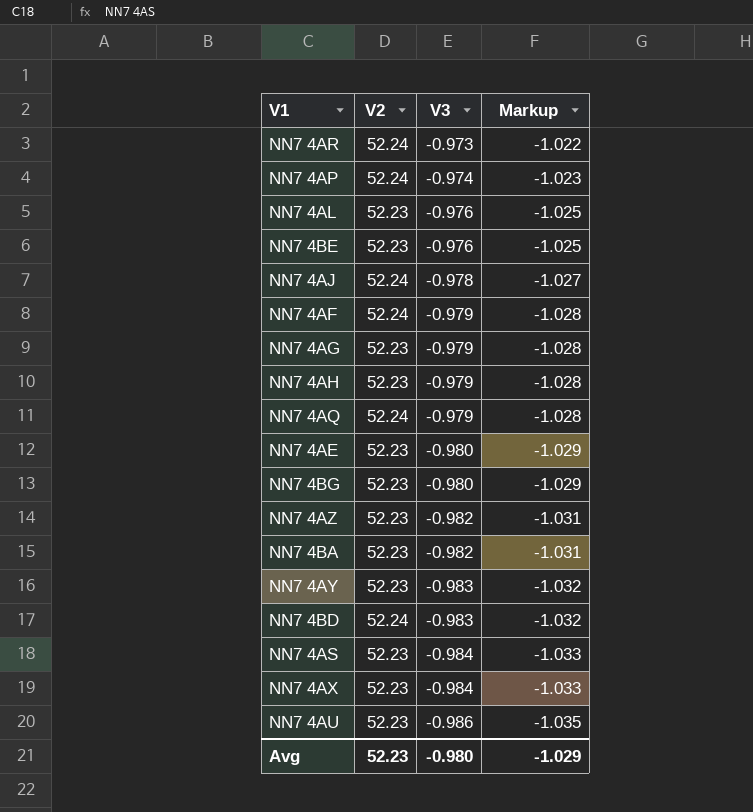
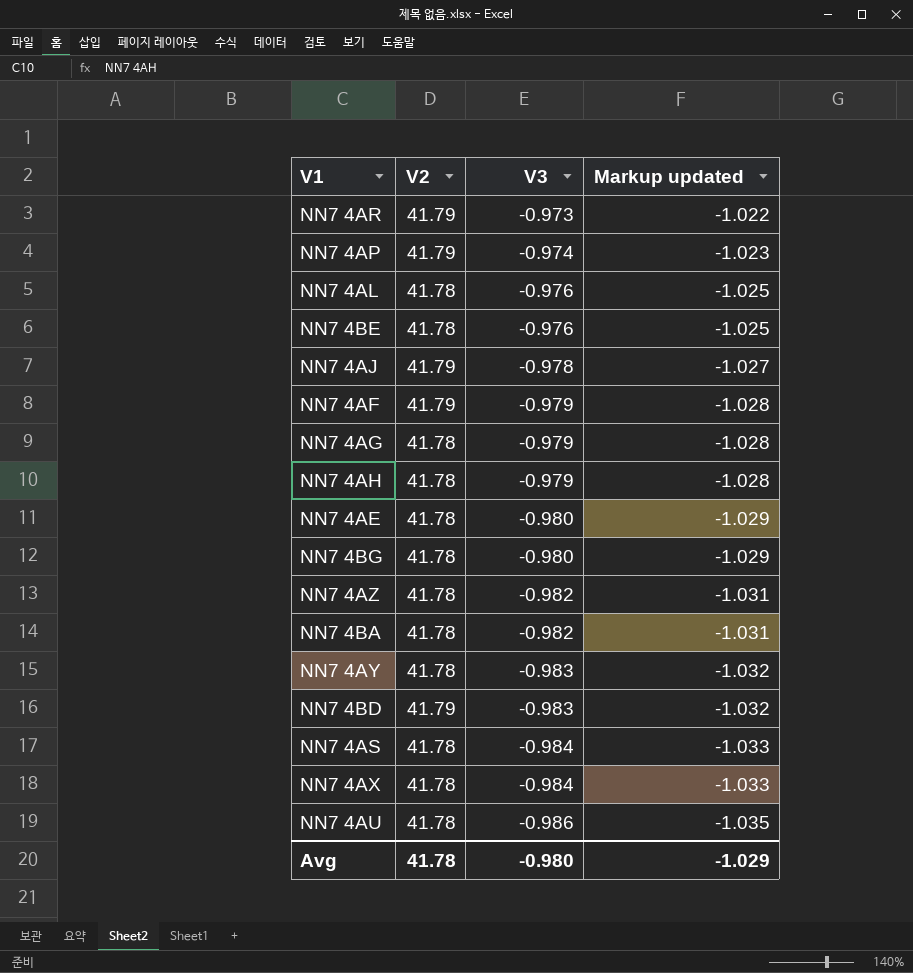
column name: Markup -> Markup updated
row NN7 4AQ: 52.24 | -0.979 | -1.028 -> none
NN7 4AR | V2: 52.24 -> 41.79
NN7 4AP | V2: 52.24 -> 41.79
NN7 4AL | V2: 52.23 -> 41.78
NN7 4BE | V2: 52.23 -> 41.78
NN7 4AJ | V2: 52.24 -> 41.79
NN7 4AF | V2: 52.24 -> 41.79
NN7 4AG | V2: 52.23 -> 41.78
NN7 4AH | V2: 52.23 -> 41.78
NN7 4AE | V2: 52.23 -> 41.78
NN7 4BG | V2: 52.23 -> 41.78
NN7 4AZ | V2: 52.23 -> 41.78
NN7 4BA | V2: 52.23 -> 41.78
NN7 4AY | V2: 52.23 -> 41.78
NN7 4BD | V2: 52.24 -> 41.79
NN7 4AS | V2: 52.23 -> 41.78
NN7 4AX | V2: 52.23 -> 41.78
NN7 4AU | V2: 52.23 -> 41.78
Avg | V2: 52.23 -> 41.78

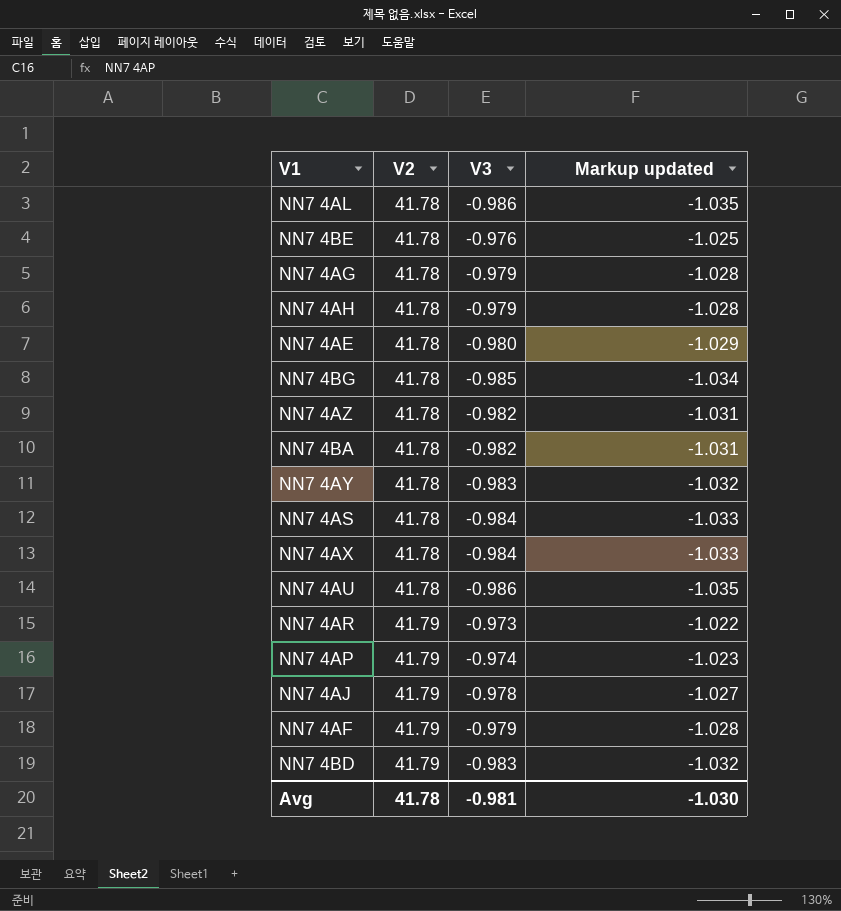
row order: V3 descending -> V2 ascending
NN7 4AL | V3: -0.976 -> -0.986
NN7 4AL | Markup updated: -1.025 -> -1.035
NN7 4BG | V3: -0.980 -> -0.985
NN7 4BG | Markup updated: -1.029 -> -1.034
Avg | V3: -0.980 -> -0.981
Avg | Markup updated: -1.029 -> -1.030

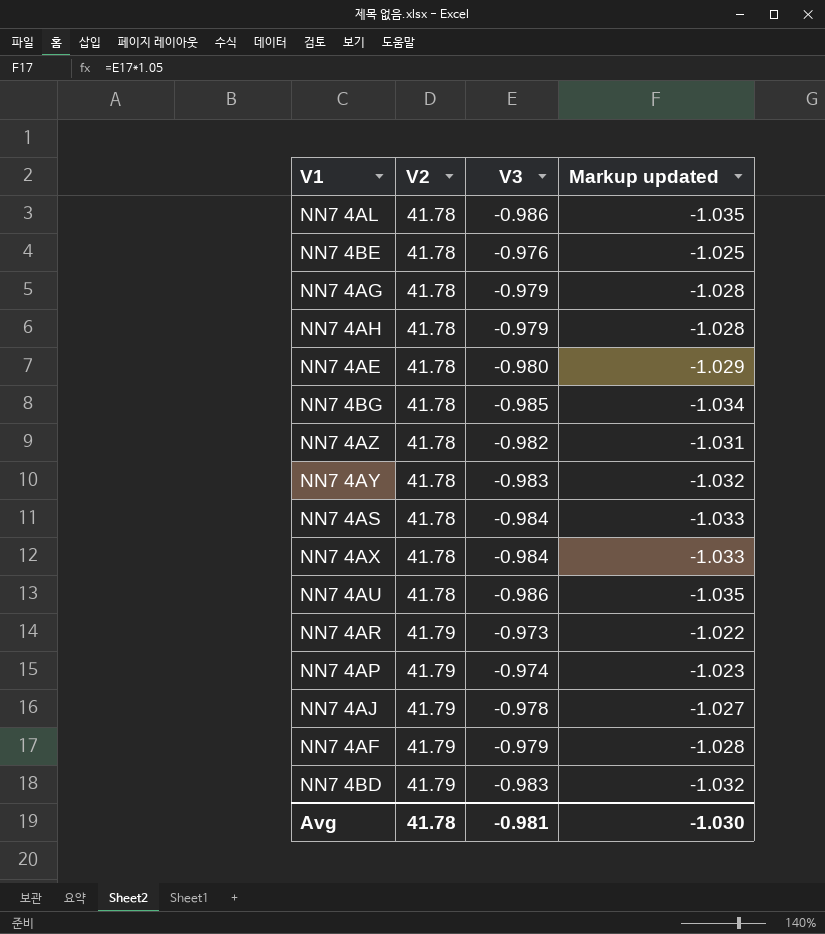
row NN7 4BA: 41.78 | -0.982 | -1.031 -> none

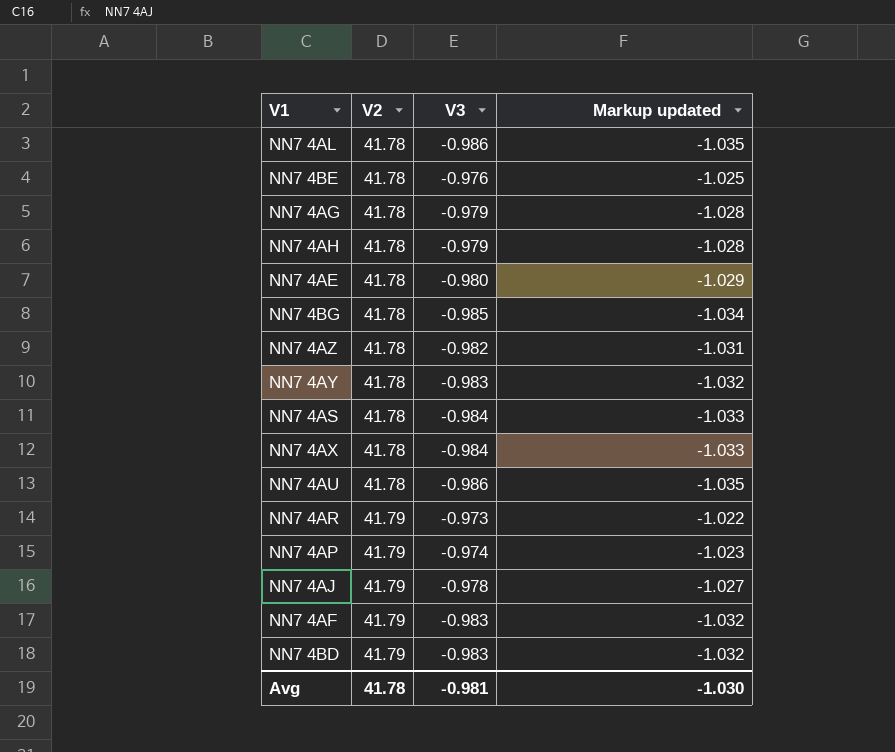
NN7 4AF | V3: -0.979 -> -0.983
NN7 4AF | Markup updated: -1.028 -> -1.032

